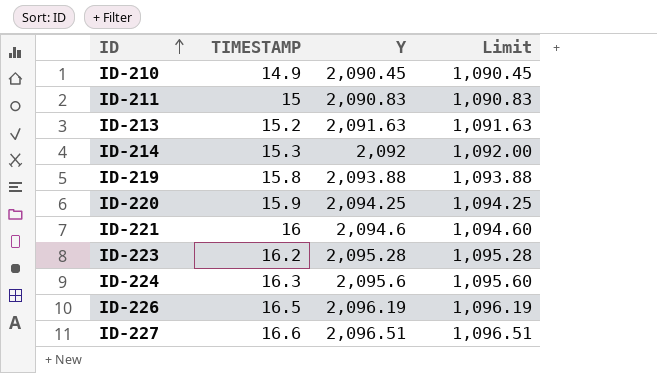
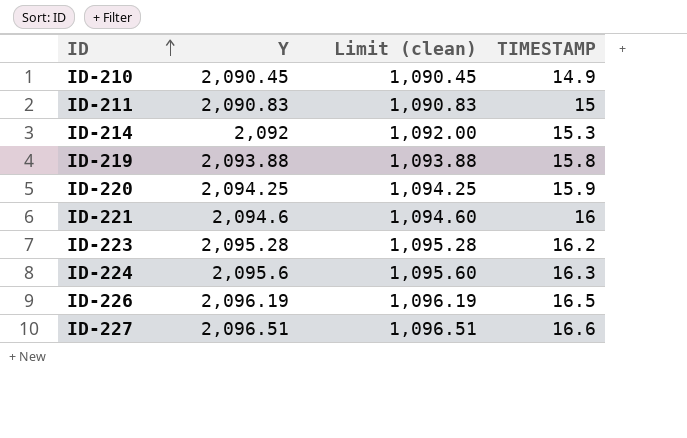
column name: Limit -> Limit (clean)
column TIMESTAMP | position: 2 -> 4
row ID-213: 15.2 | 2,091.63 | 1,091.63 -> none

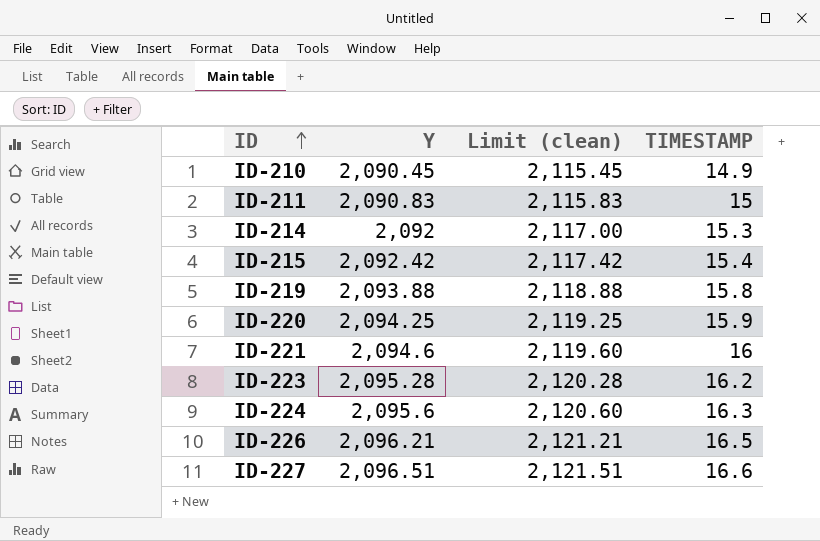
column Limit (clean) | formula: [Y] - 1000 -> [Y] + 25
row ID-215: none -> 2,092.42 | 2,117.42 | 15.4
ID-226 | Y: 2,096.19 -> 2,096.21

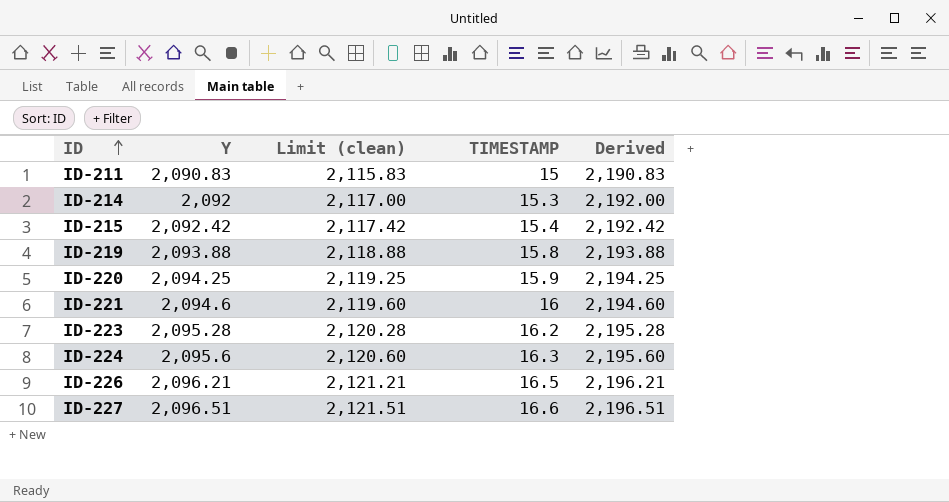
column Derived | formula: none -> [Y] + 100
row ID-210: 2,090.45 | 2,115.45 | 14.9 -> none

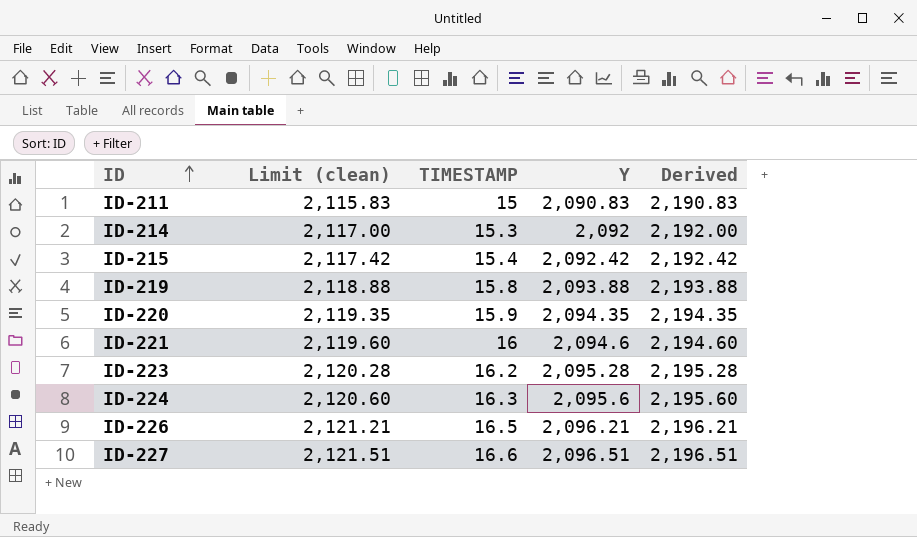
column Y | position: 2 -> 4
ID-220 | Limit (clean): 2,119.25 -> 2,119.35
ID-220 | Y: 2,094.25 -> 2,094.35
ID-220 | Derived: 2,194.25 -> 2,194.35

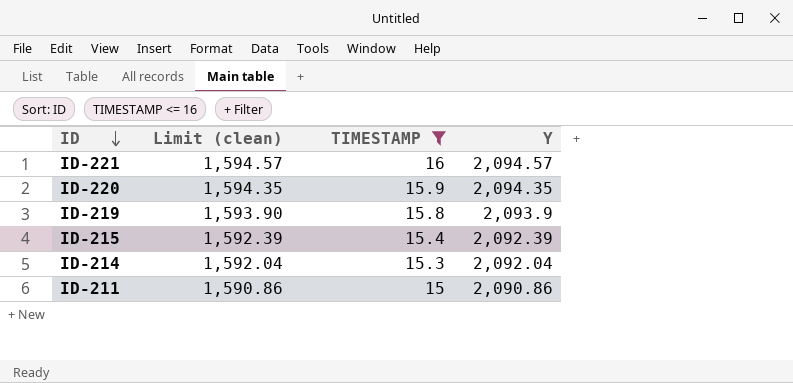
filter: none -> TIMESTAMP <= 16
row order: ID ascending -> ID descending
column Derived | formula: [Y] + 100 -> none
column Limit (clean) | formula: [Y] + 25 -> [Y] - 500
ID-221 | Y: 2,094.6 -> 2,094.57
ID-219 | Y: 2,093.88 -> 2,093.9
ID-215 | Y: 2,092.42 -> 2,092.39
ID-214 | Y: 2,092 -> 2,092.04
ID-211 | Y: 2,090.83 -> 2,090.86

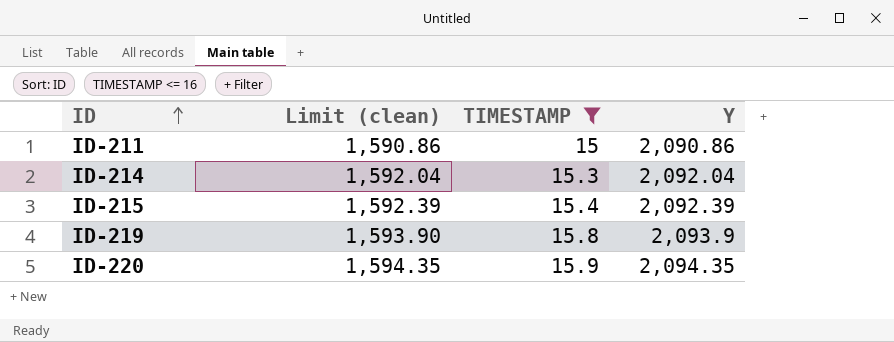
row order: ID descending -> ID ascending
row ID-221: 1,594.57 | 16 | 2,094.57 -> none

